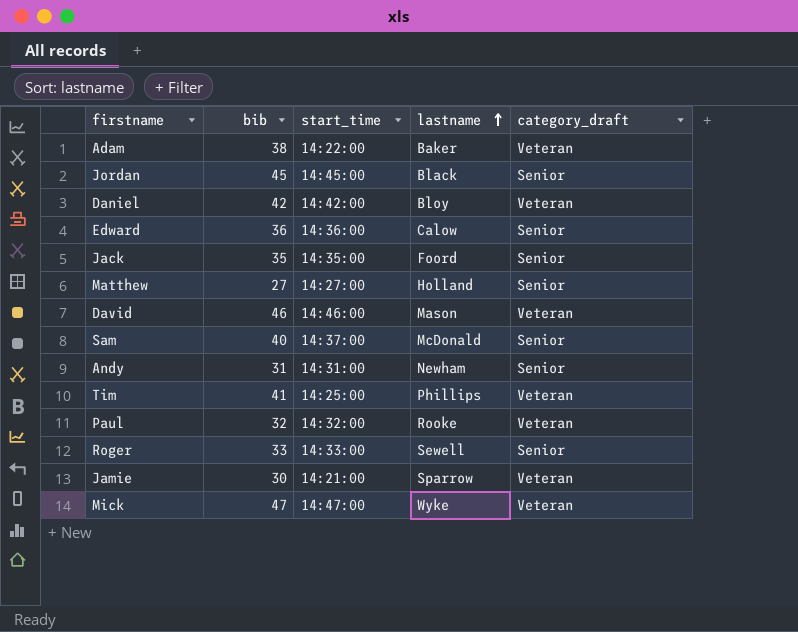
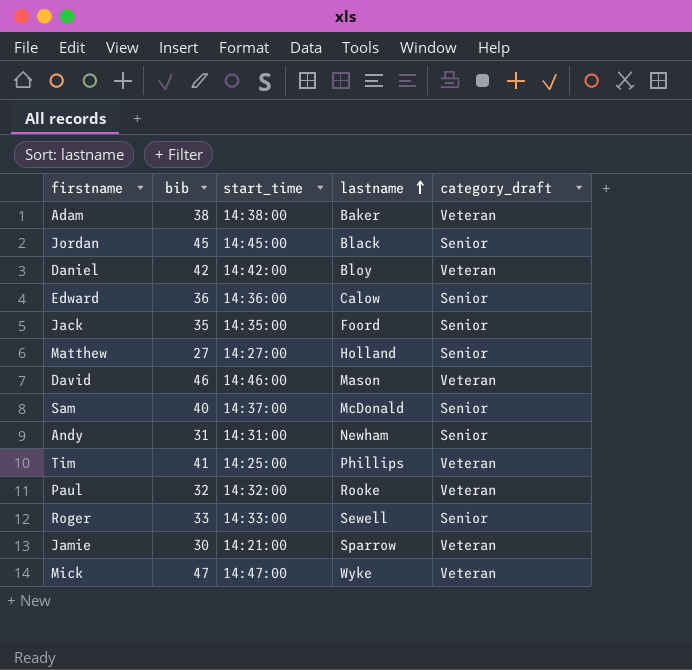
Adam | start_time: 14:22:00 -> 14:38:00

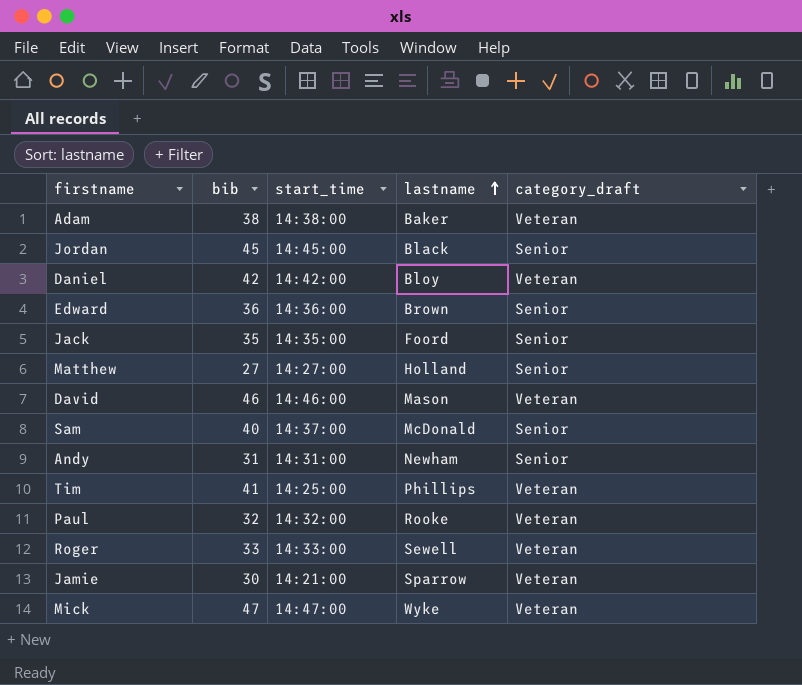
Edward | lastname: Calow -> Brown
Roger | category_draft: Senior -> Veteran

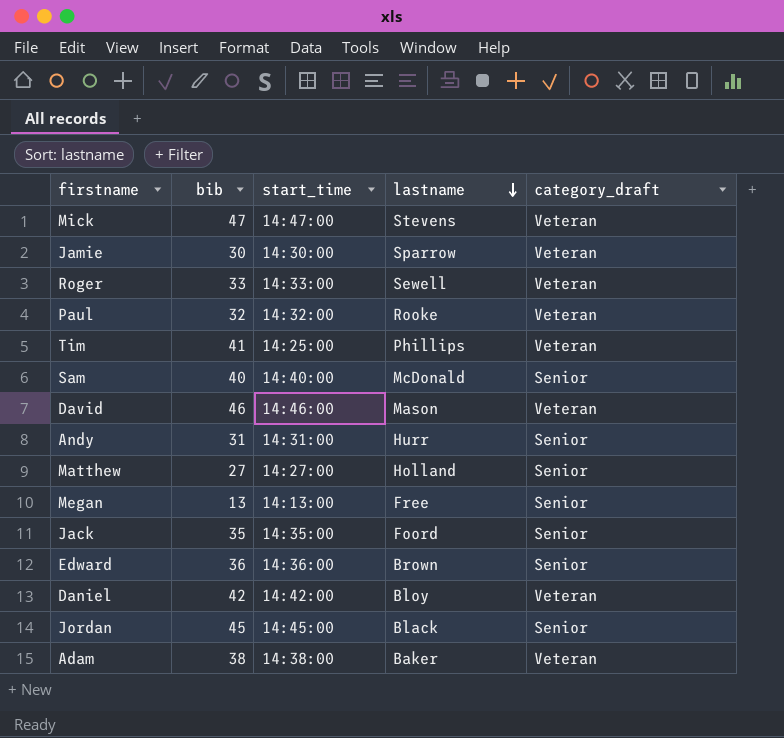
row order: lastname ascending -> lastname descending
Mick | lastname: Wyke -> Stevens
Jamie | start_time: 14:21:00 -> 14:30:00
Sam | start_time: 14:37:00 -> 14:40:00
Andy | lastname: Newham -> Hurr
row Megan: none -> 13 | 14:13:00 | Free | Senior

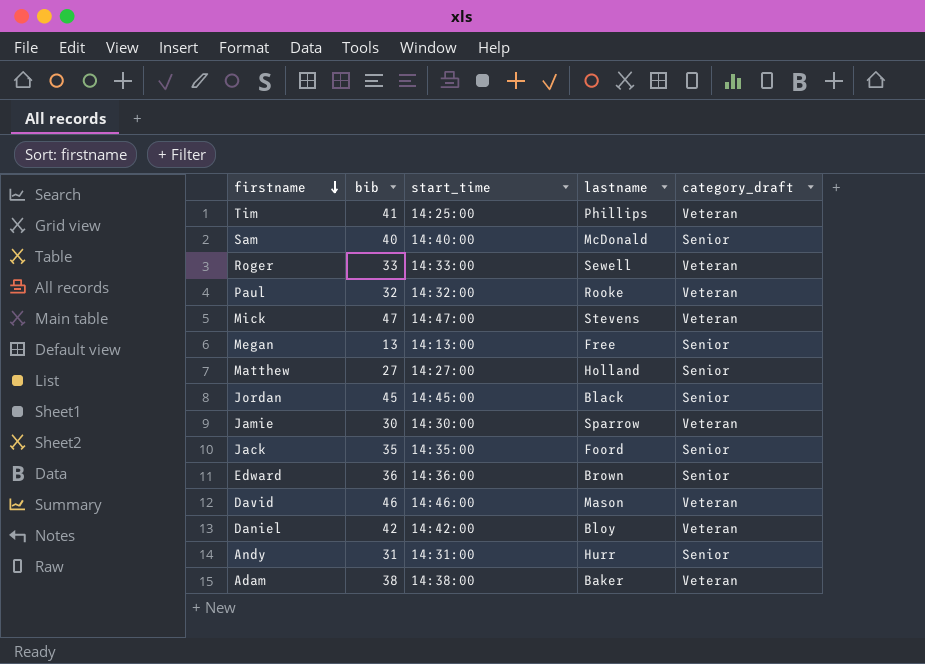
row order: lastname descending -> firstname descending

